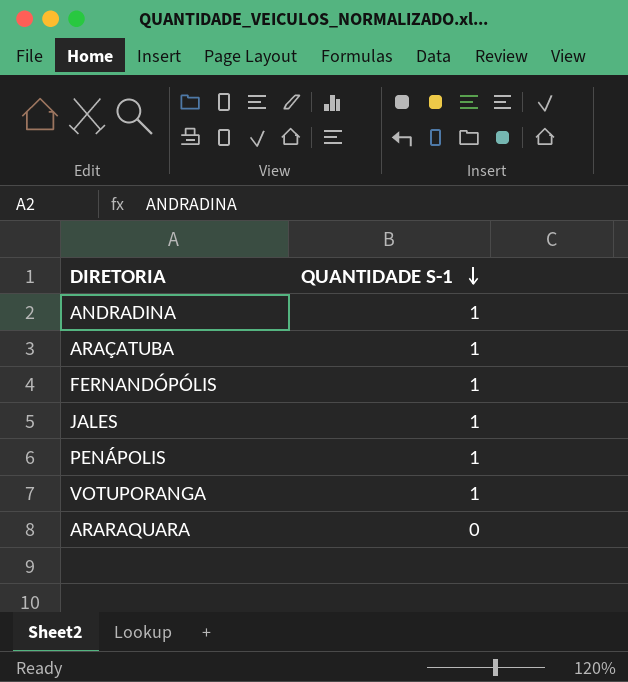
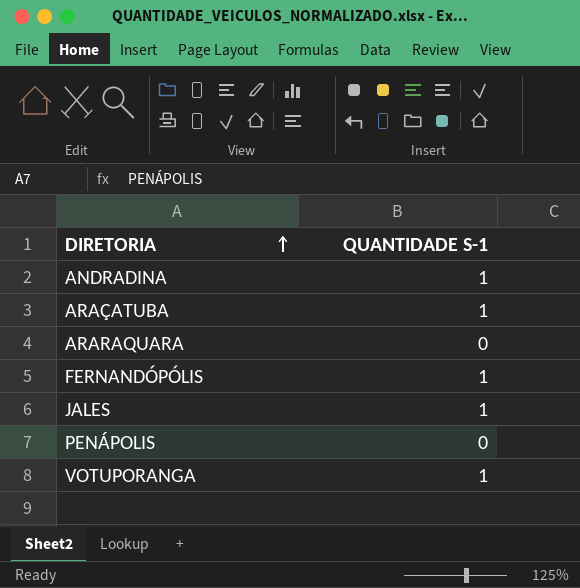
row order: QUANTIDADE S-1 descending -> DIRETORIA ascending
PENÁPOLIS | QUANTIDADE S-1: 1 -> 0

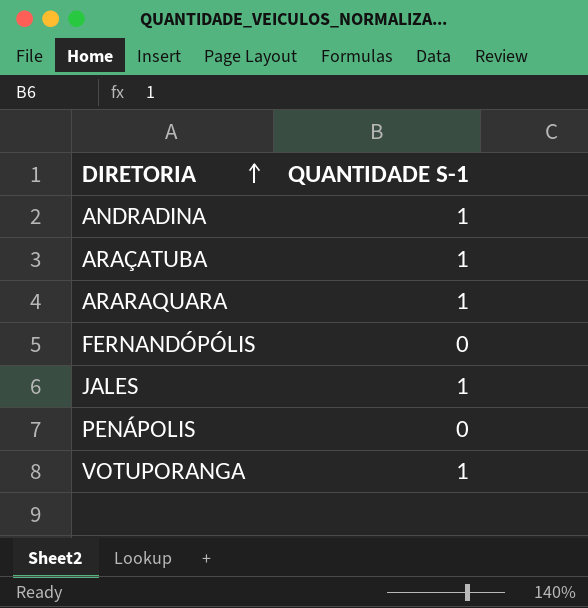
ARARAQUARA | QUANTIDADE S-1: 0 -> 1
FERNANDÓPÓLIS | QUANTIDADE S-1: 1 -> 0

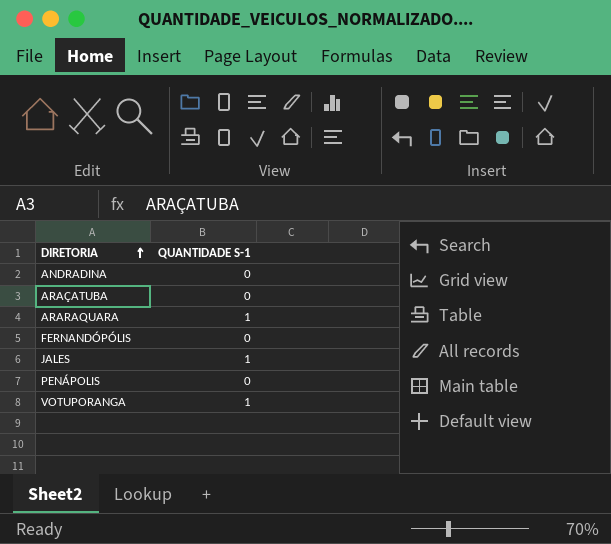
ANDRADINA | QUANTIDADE S-1: 1 -> 0
ARAÇATUBA | QUANTIDADE S-1: 1 -> 0

